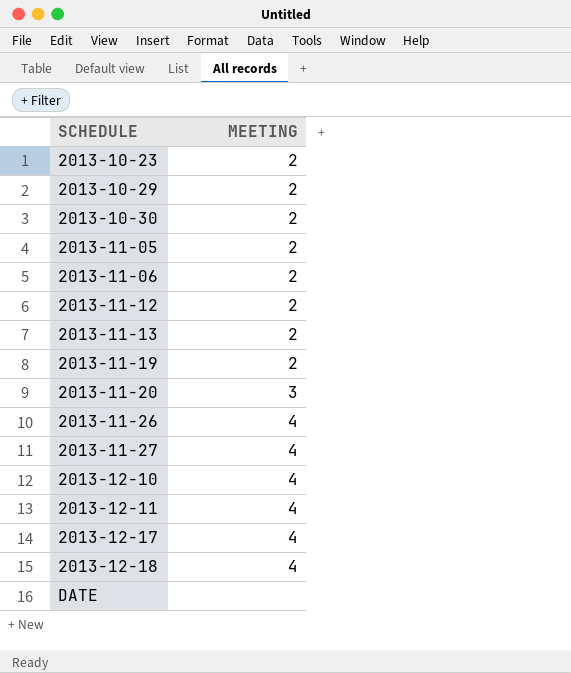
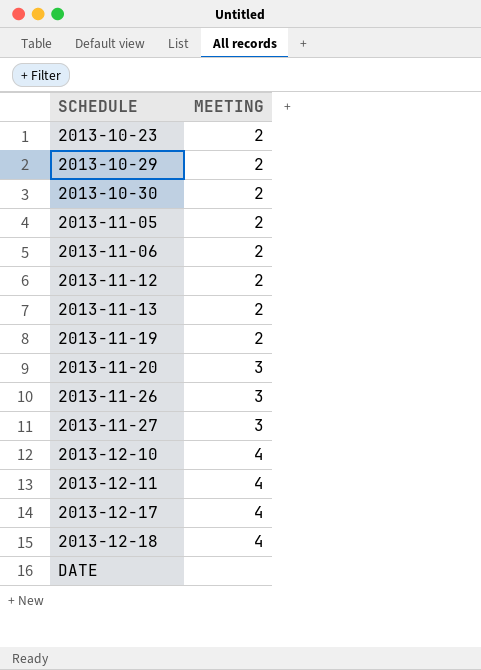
2013-11-26 | MEETING: 4 -> 3
2013-11-27 | MEETING: 4 -> 3

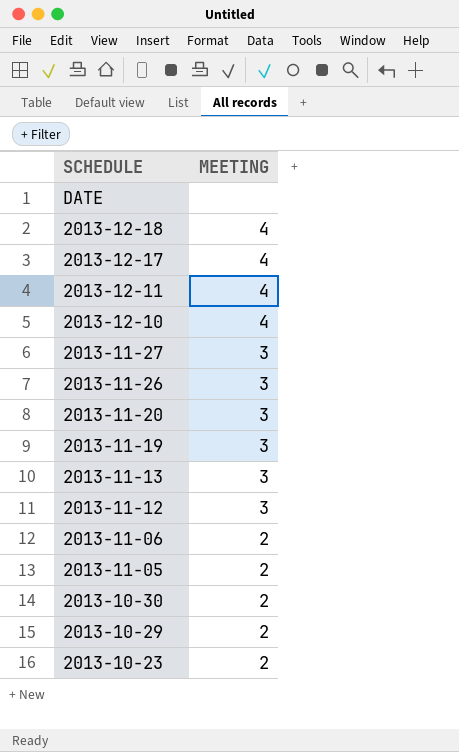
row order: SCHEDULE ascending -> SCHEDULE descending
2013-11-19 | MEETING: 2 -> 3
2013-11-13 | MEETING: 2 -> 3
2013-11-12 | MEETING: 2 -> 3

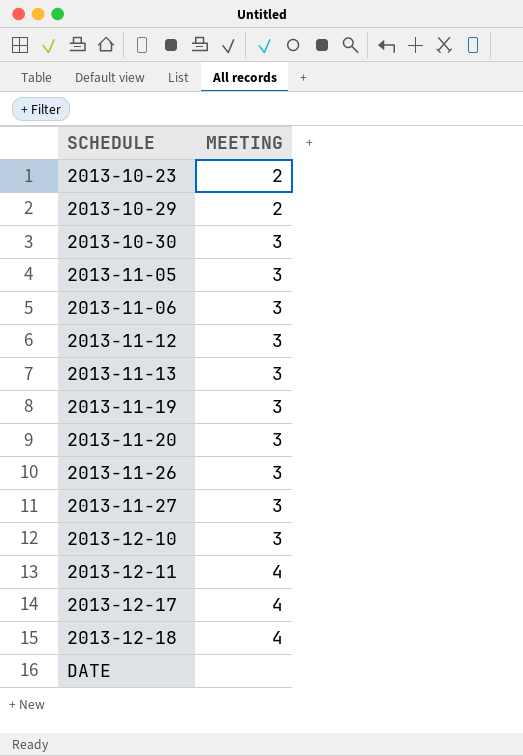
row order: SCHEDULE descending -> SCHEDULE ascending
2013-10-30 | MEETING: 2 -> 3
2013-11-05 | MEETING: 2 -> 3
2013-11-06 | MEETING: 2 -> 3
2013-12-10 | MEETING: 4 -> 3

